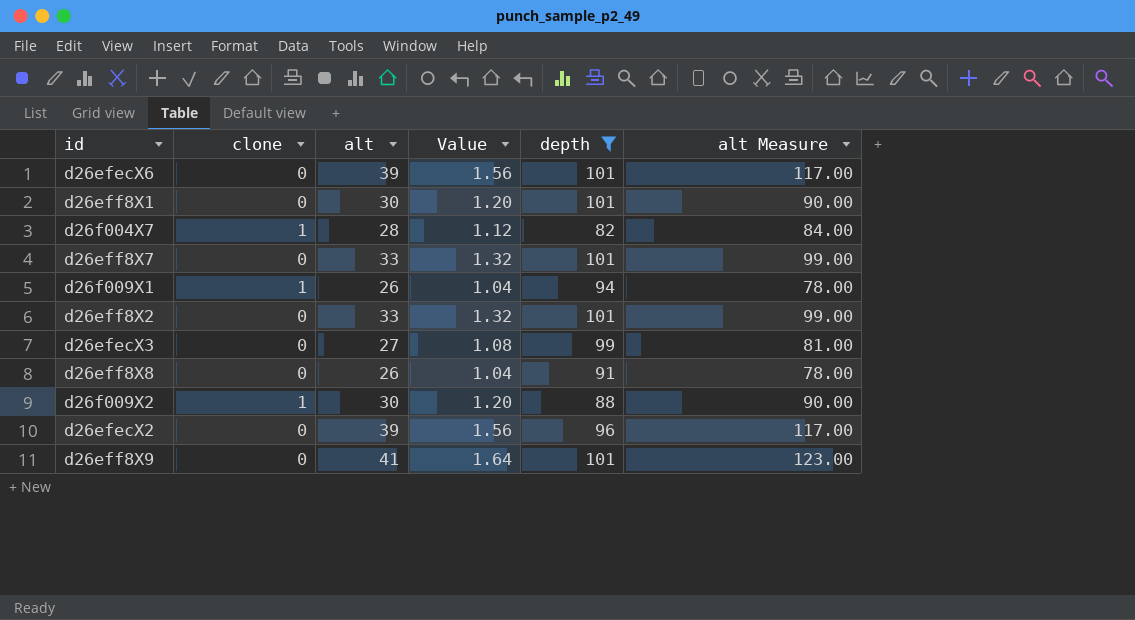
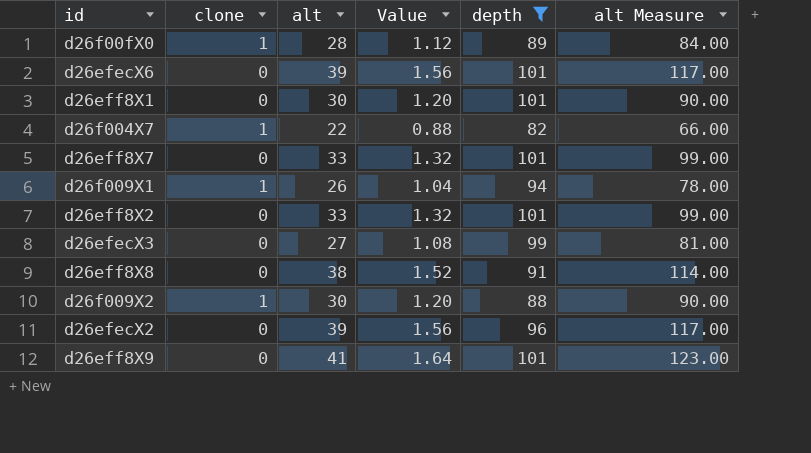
row d26f00fX0: none -> 1 | 28 | 1.12 | 89 | 84.00
d26f004X7 | alt: 28 -> 22
d26f004X7 | Value: 1.12 -> 0.88
d26f004X7 | alt Measure: 84.00 -> 66.00
d26eff8X8 | alt: 26 -> 38
d26eff8X8 | Value: 1.04 -> 1.52
d26eff8X8 | alt Measure: 78.00 -> 114.00

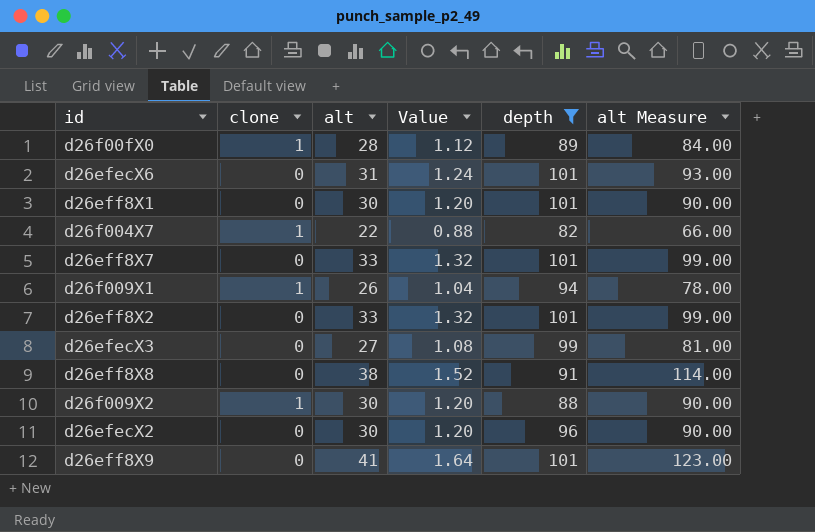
d26efecX6 | alt: 39 -> 31
d26efecX6 | Value: 1.56 -> 1.24
d26efecX6 | alt Measure: 117.00 -> 93.00
d26efecX2 | alt: 39 -> 30
d26efecX2 | Value: 1.56 -> 1.20
d26efecX2 | alt Measure: 117.00 -> 90.00

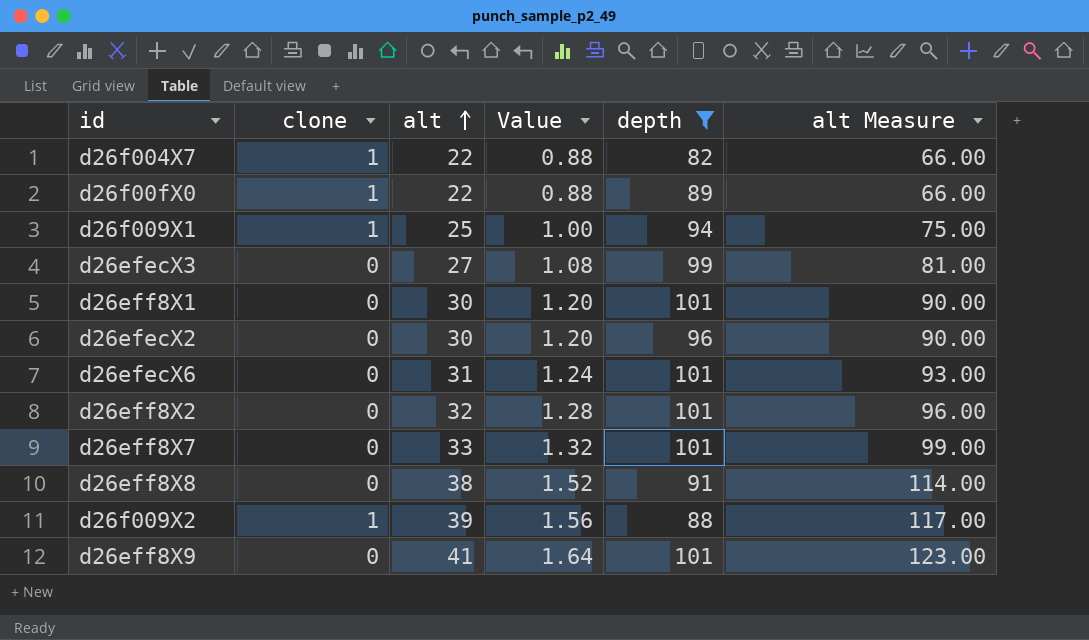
row order: none -> alt ascending
d26f00fX0 | alt: 28 -> 22
d26f00fX0 | Value: 1.12 -> 0.88
d26f00fX0 | alt Measure: 84.00 -> 66.00
d26f009X1 | alt: 26 -> 25
d26f009X1 | Value: 1.04 -> 1.00
d26f009X1 | alt Measure: 78.00 -> 75.00
d26eff8X2 | alt: 33 -> 32
d26eff8X2 | Value: 1.32 -> 1.28
d26eff8X2 | alt Measure: 99.00 -> 96.00
d26f009X2 | alt: 30 -> 39
d26f009X2 | Value: 1.20 -> 1.56
d26f009X2 | alt Measure: 90.00 -> 117.00

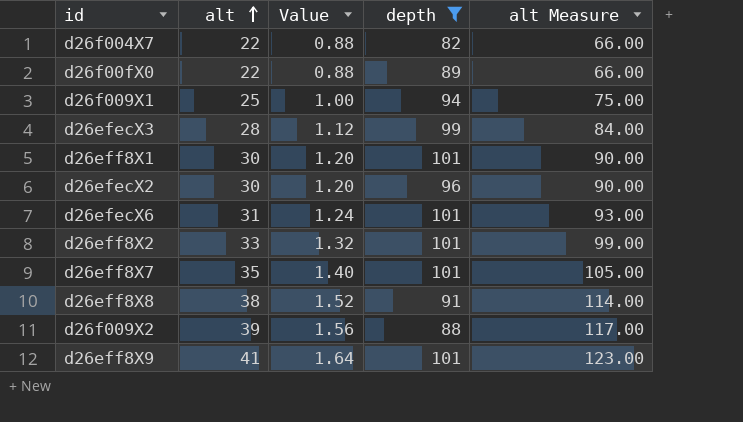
column clone | position: 2 -> none
d26efecX3 | alt: 27 -> 28
d26efecX3 | Value: 1.08 -> 1.12
d26efecX3 | alt Measure: 81.00 -> 84.00
d26eff8X2 | alt: 32 -> 33
d26eff8X2 | Value: 1.28 -> 1.32
d26eff8X2 | alt Measure: 96.00 -> 99.00
d26eff8X7 | alt: 33 -> 35
d26eff8X7 | Value: 1.32 -> 1.40
d26eff8X7 | alt Measure: 99.00 -> 105.00

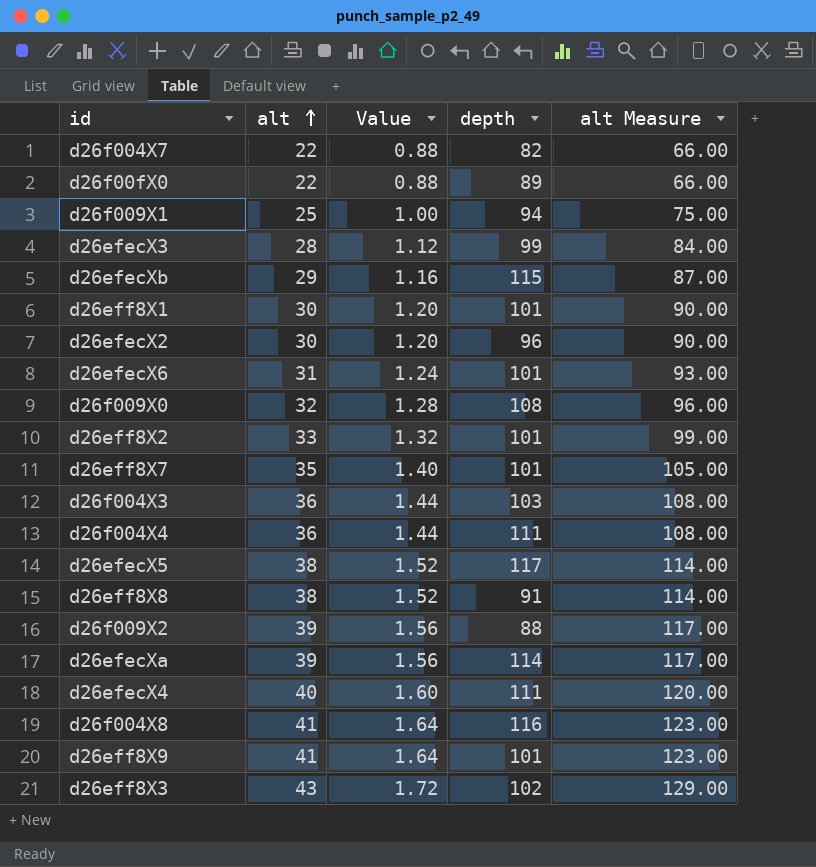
filter: depth <= 101 -> none

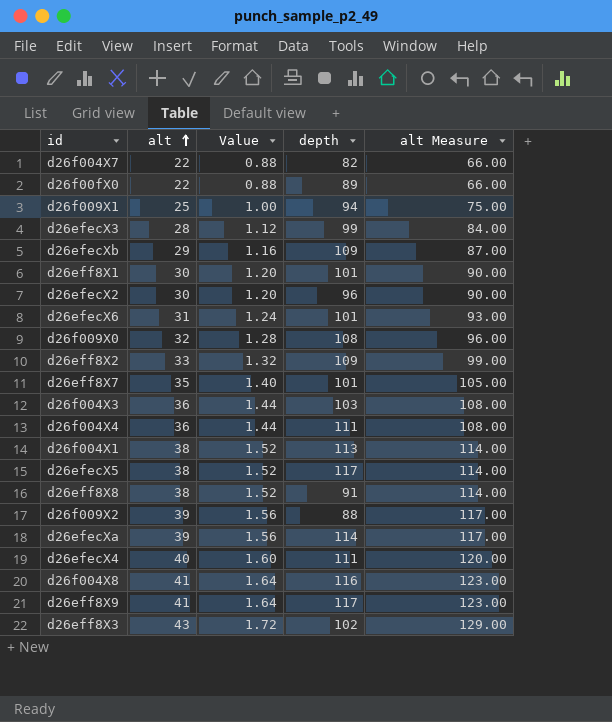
d26efecXb | depth: 115 -> 109
d26eff8X2 | depth: 101 -> 109
row d26f004X1: none -> 38 | 1.52 | 113 | 114.00
d26eff8X9 | depth: 101 -> 117

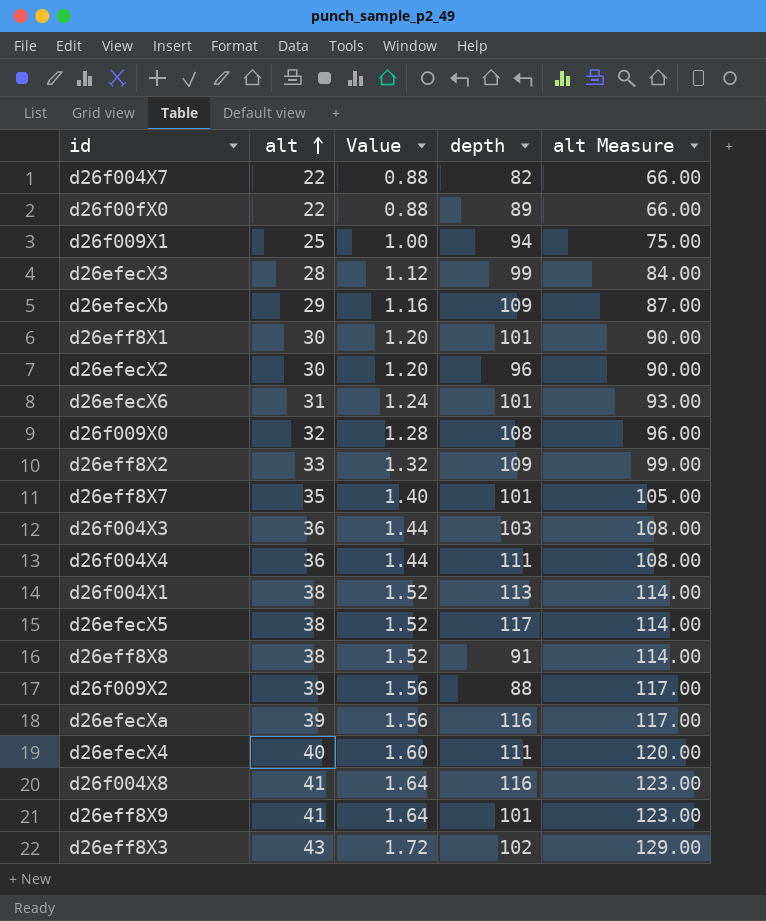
d26efecXa | depth: 114 -> 116
d26eff8X9 | depth: 117 -> 101

